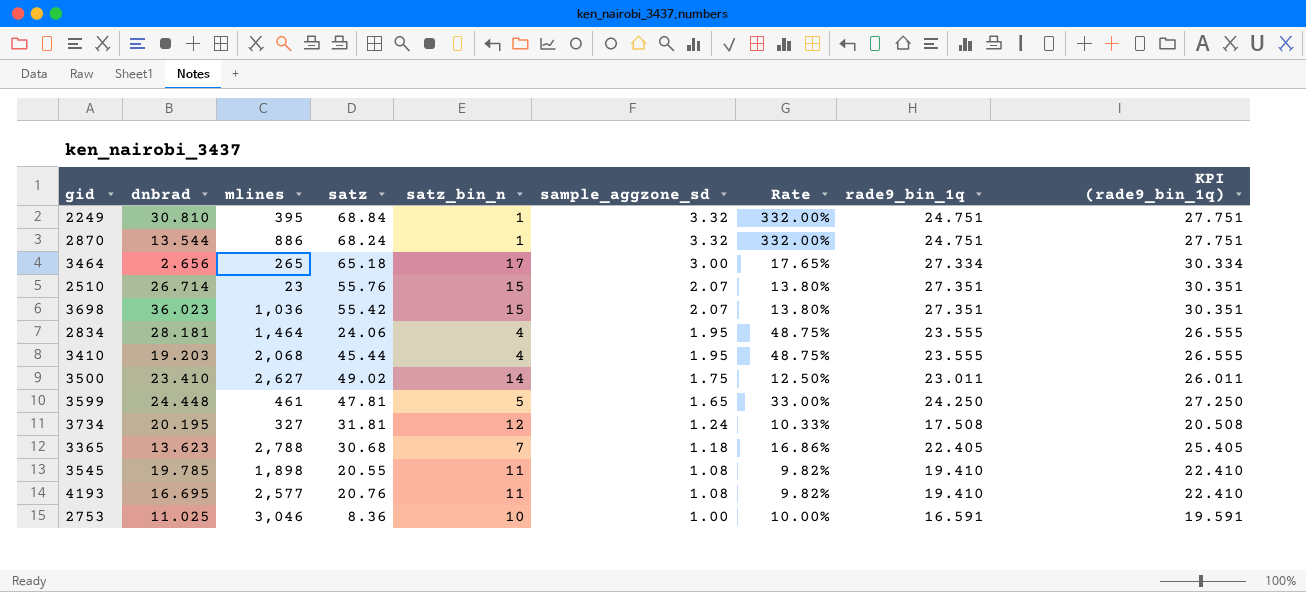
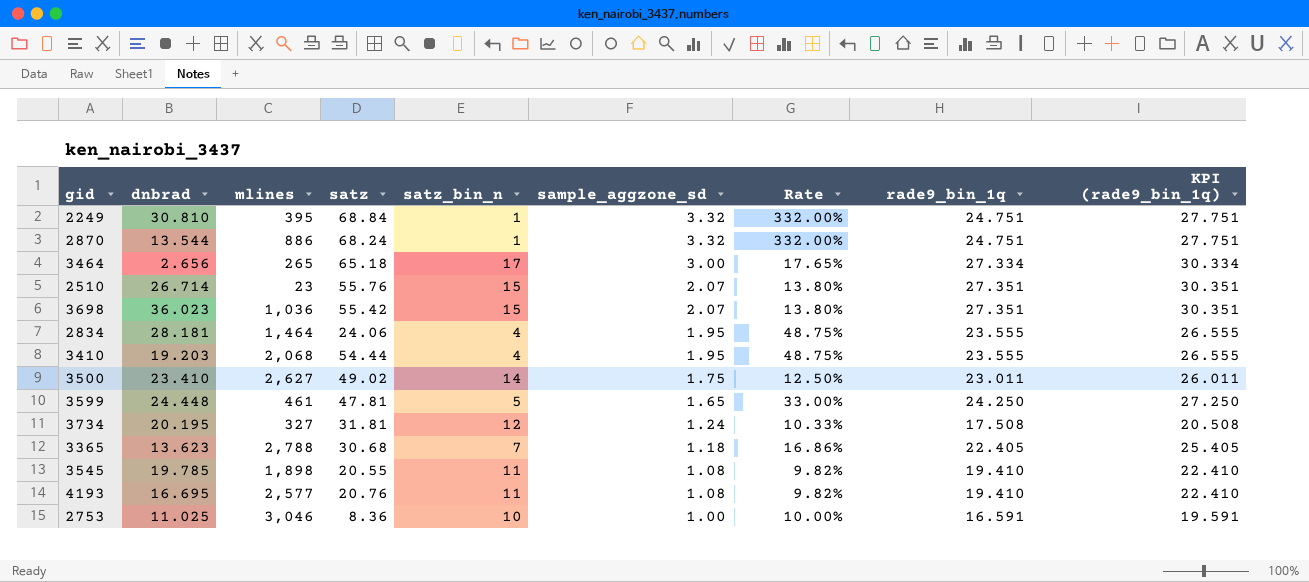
3410 | satz: 45.44 -> 54.44

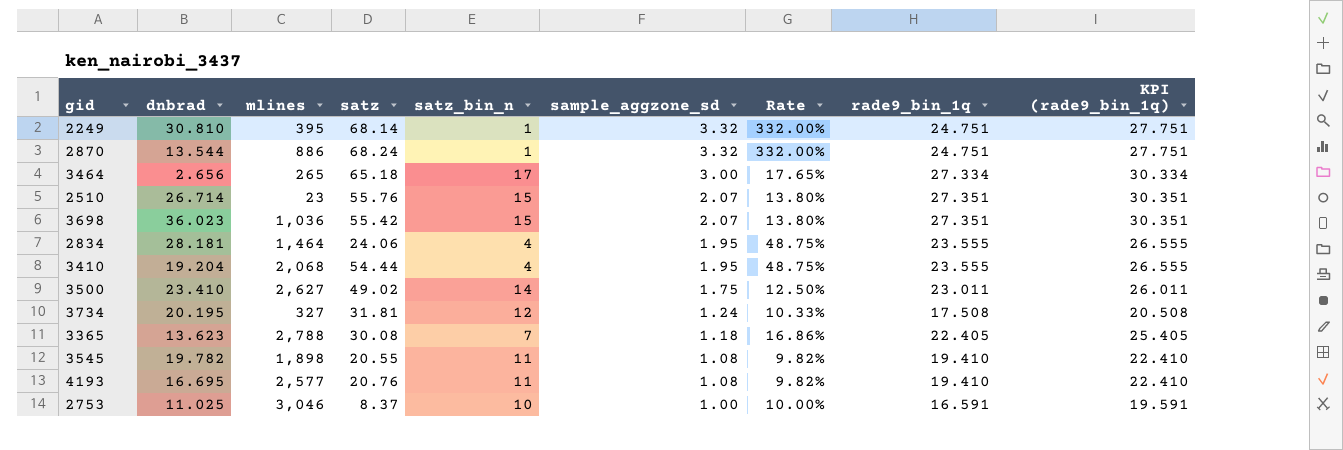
row 3599: 24.448 | 461 | 47.81 | 5 | 1.65 | 33.00% | 24.250 | 27.250 -> none
2249 | satz: 68.84 -> 68.14
3410 | dnbrad: 19.203 -> 19.204
3365 | satz: 30.68 -> 30.08
3545 | dnbrad: 19.785 -> 19.782
2753 | satz: 8.36 -> 8.37

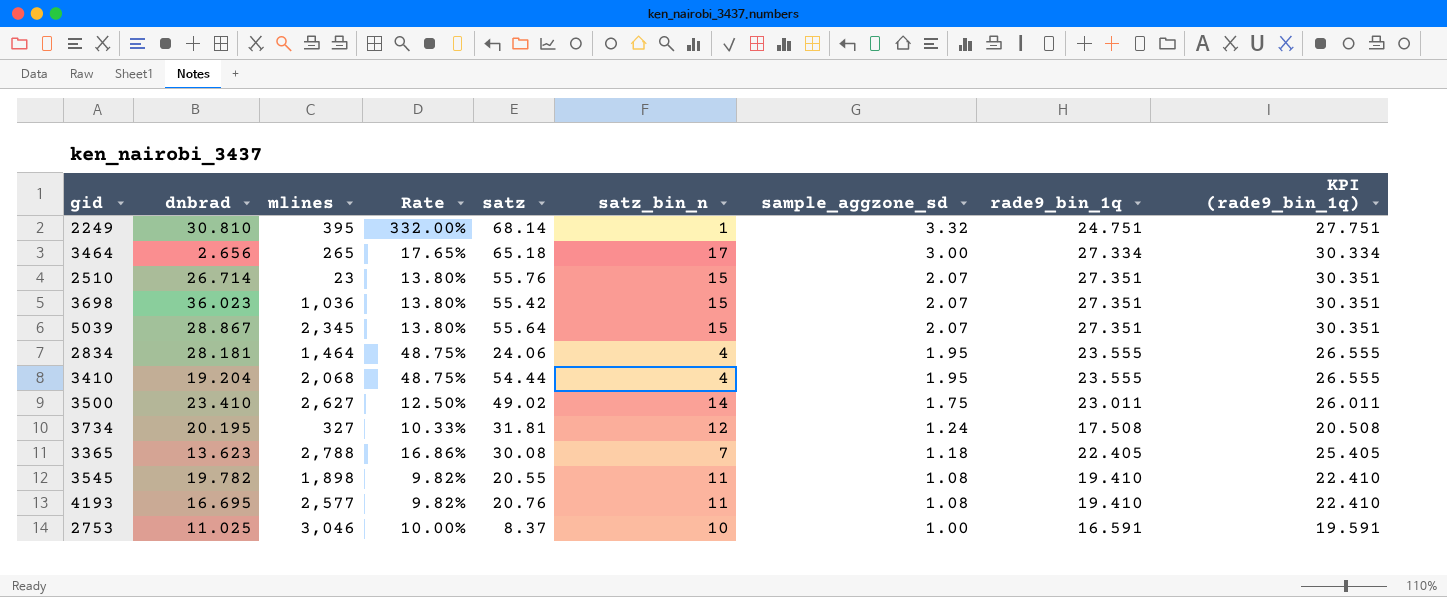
column Rate | position: 7 -> 4
row 2870: 13.544 | 886 | 68.24 | 1 | 3.32 | 332.00% | 24.751 | 27.751 -> none
row 5039: none -> 28.867 | 2,345 | 13.80% | 55.64 | 15 | 2.07 | 27.351 | 30.351

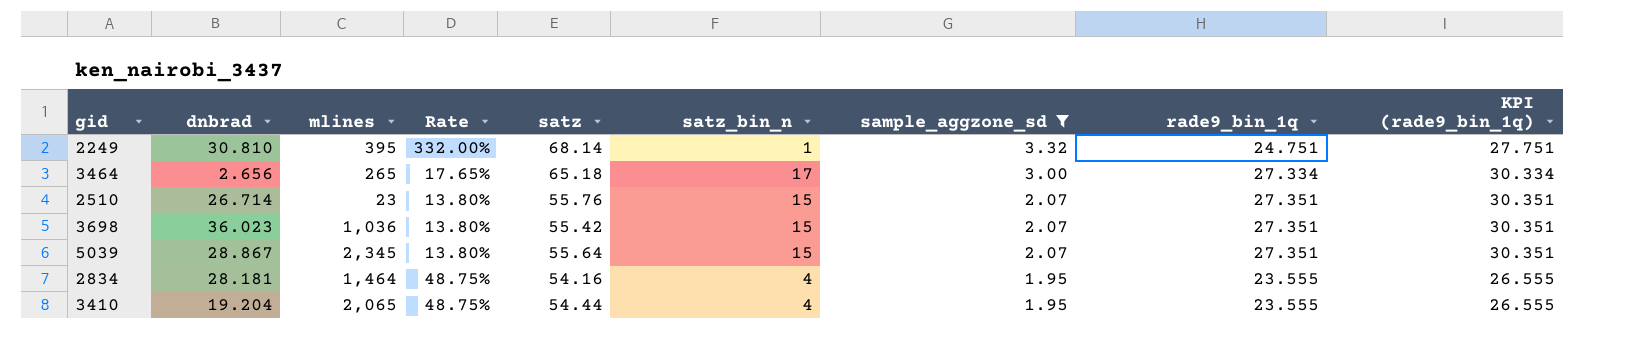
filter: none -> sample_aggzone_sd >= 1.95
2834 | satz: 24.06 -> 54.16
3410 | mlines: 2,068 -> 2,065

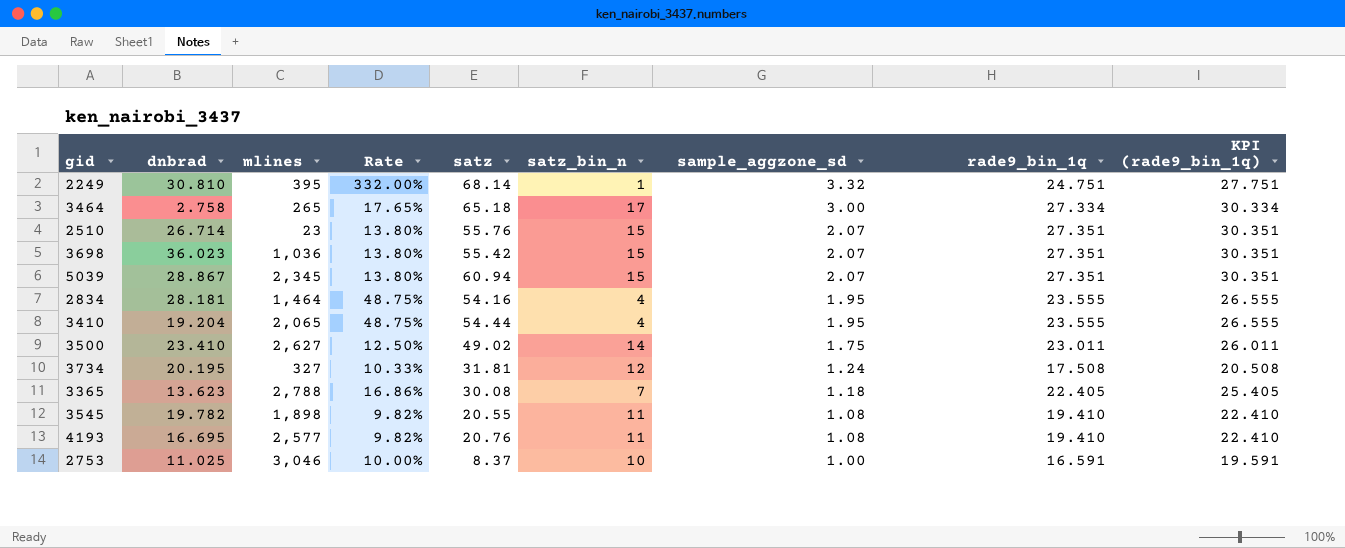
filter: sample_aggzone_sd >= 1.95 -> none
3464 | dnbrad: 2.656 -> 2.758
5039 | satz: 55.64 -> 60.94

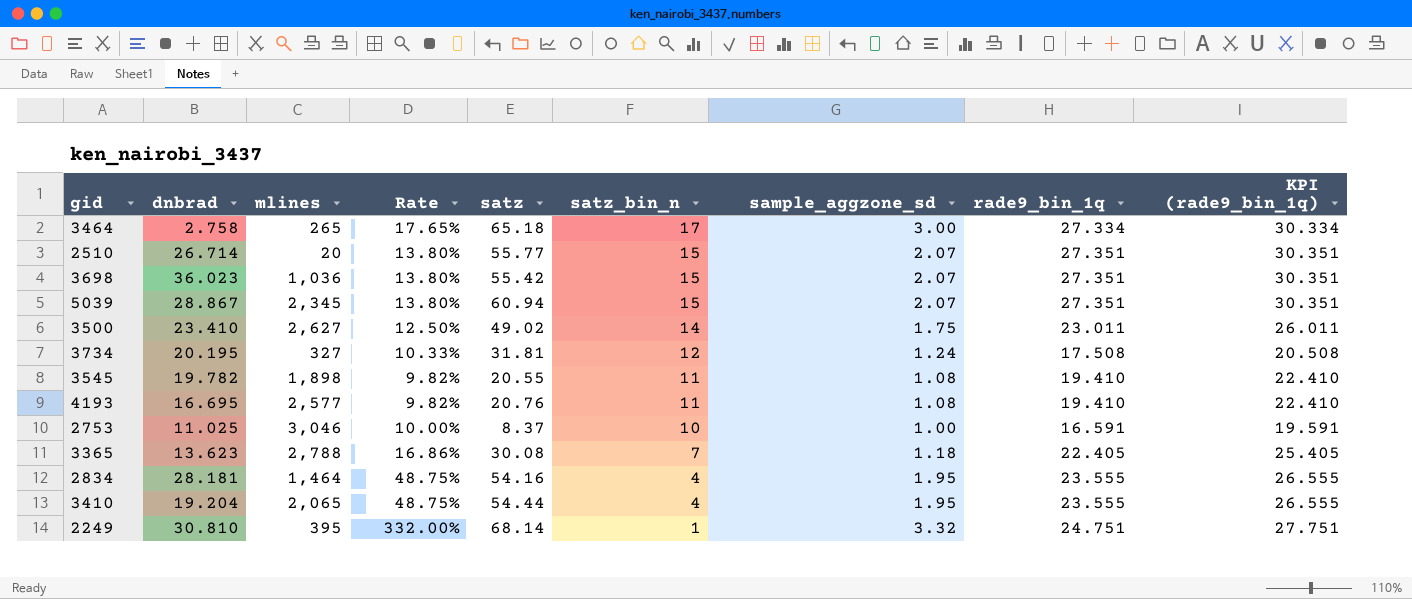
row order: sample_aggzone_sd descending -> satz_bin_n descending
2510 | mlines: 23 -> 20
2510 | satz: 55.76 -> 55.77

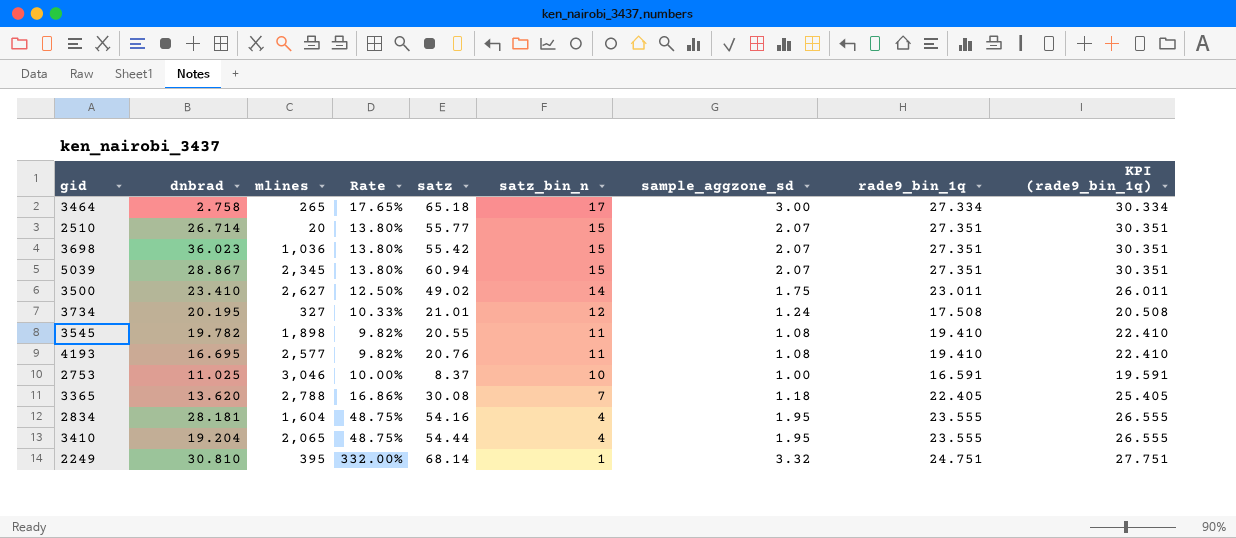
3734 | satz: 31.81 -> 21.01
3365 | dnbrad: 13.623 -> 13.620
2834 | mlines: 1,464 -> 1,604

